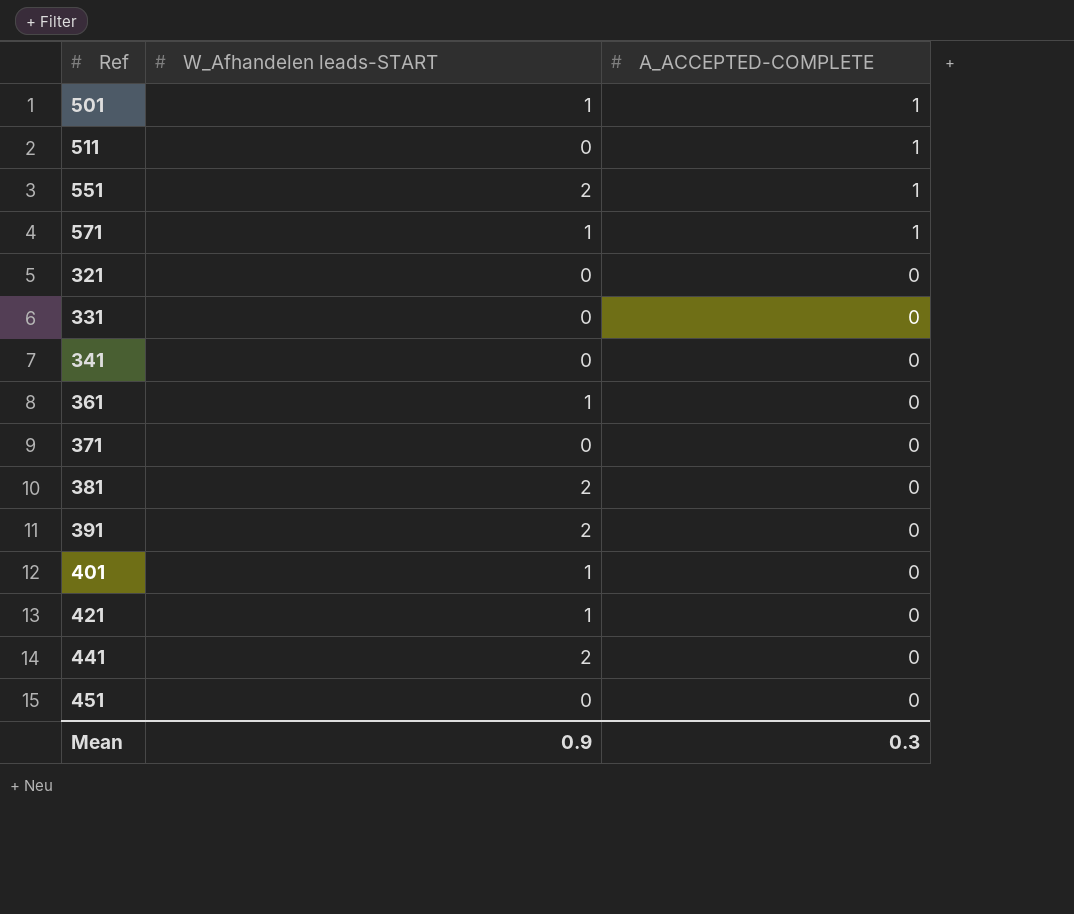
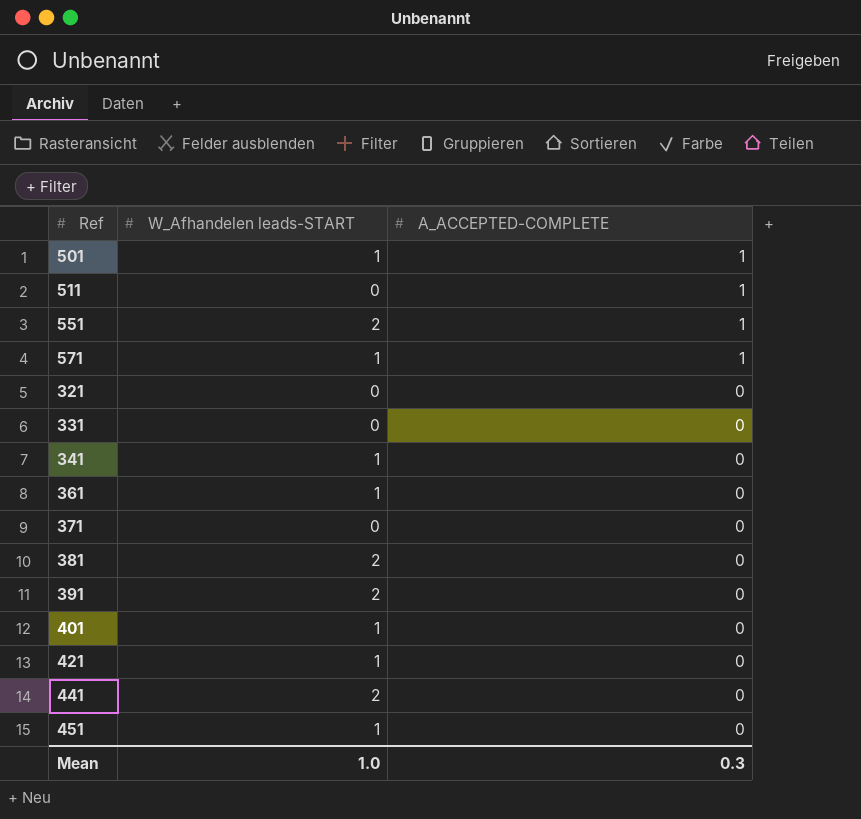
341 | W_Afhandelen leads-START: 0 -> 1
451 | W_Afhandelen leads-START: 0 -> 1
Mean | W_Afhandelen leads-START: 0.9 -> 1.0

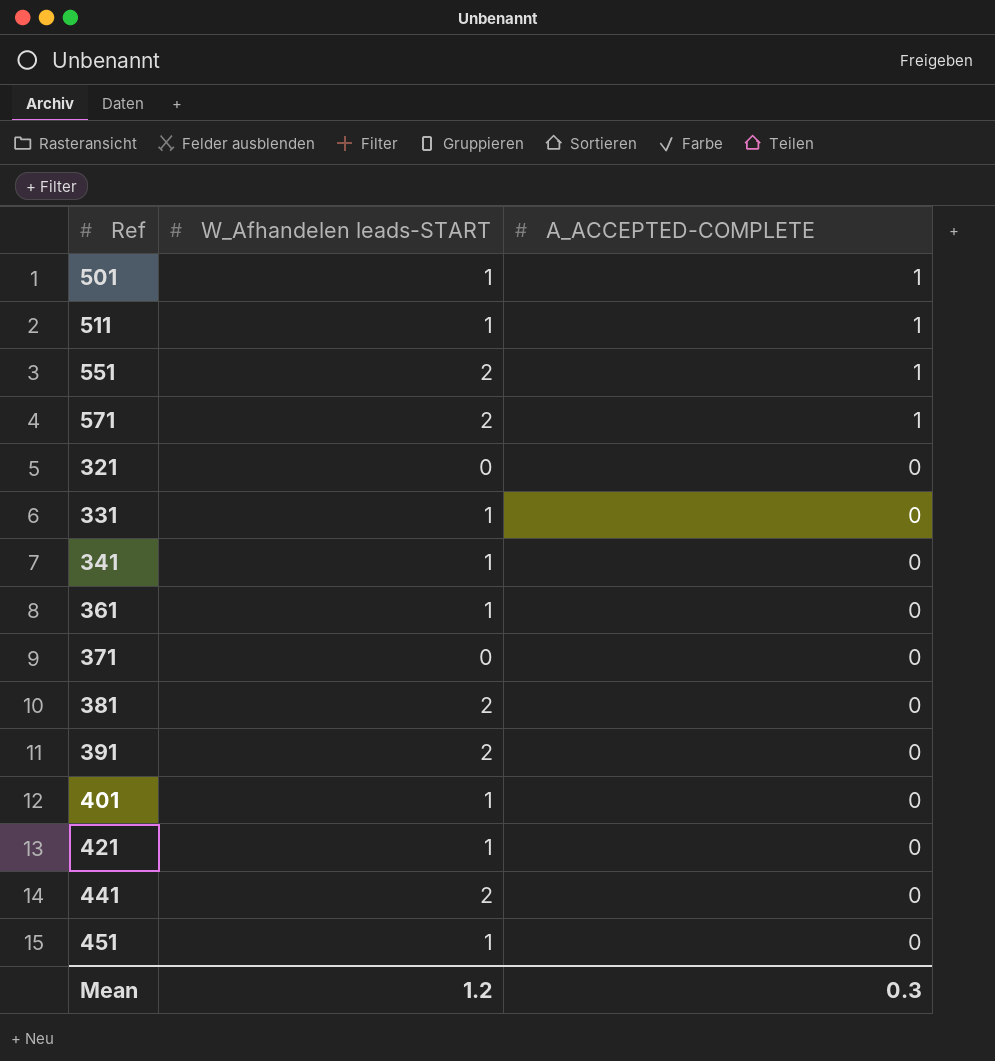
511 | W_Afhandelen leads-START: 0 -> 1
571 | W_Afhandelen leads-START: 1 -> 2
331 | W_Afhandelen leads-START: 0 -> 1
Mean | W_Afhandelen leads-START: 1.0 -> 1.2

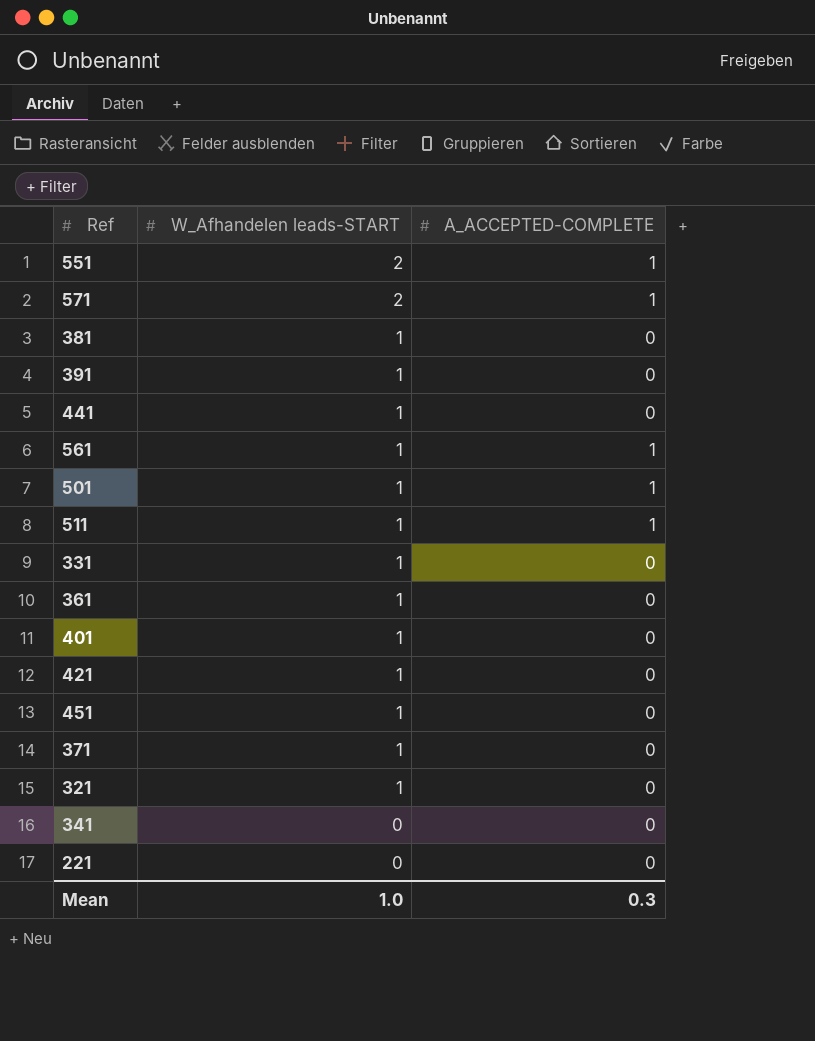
row order: A_ACCEPTED-COMPLETE descending -> W_Afhandelen leads-START descending
381 | W_Afhandelen leads-START: 2 -> 1
391 | W_Afhandelen leads-START: 2 -> 1
441 | W_Afhandelen leads-START: 2 -> 1
row 561: none -> 1 | 1
371 | W_Afhandelen leads-START: 0 -> 1
321 | W_Afhandelen leads-START: 0 -> 1
341 | W_Afhandelen leads-START: 1 -> 0
row 221: none -> 0 | 0
Mean | W_Afhandelen leads-START: 1.2 -> 1.0

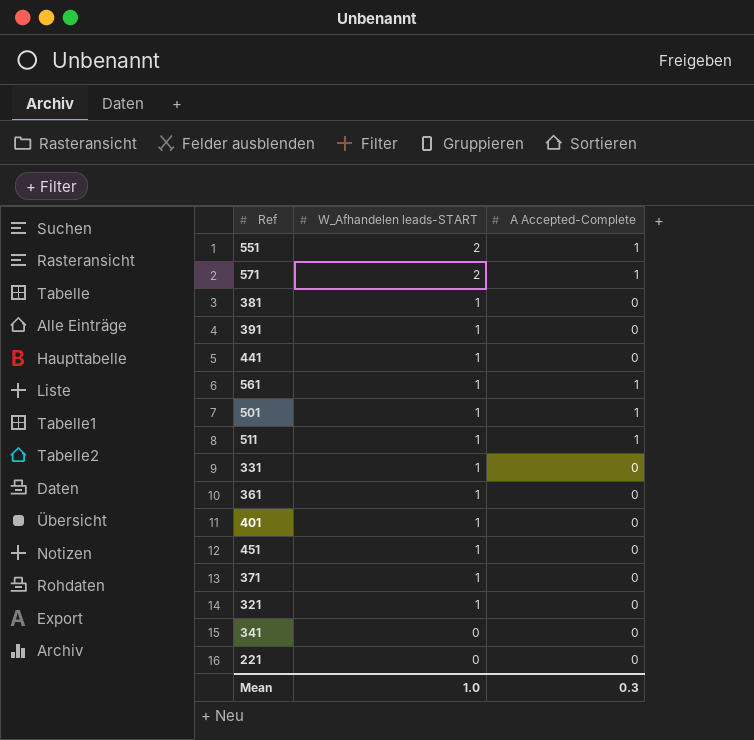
column name: A_ACCEPTED-COMPLETE -> A Accepted-Complete
row 421: 1 | 0 -> none

